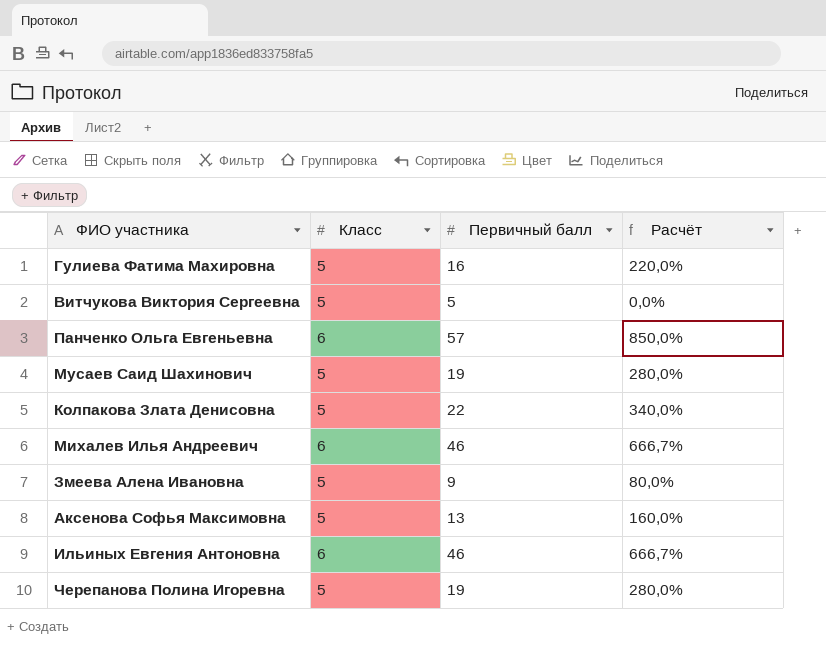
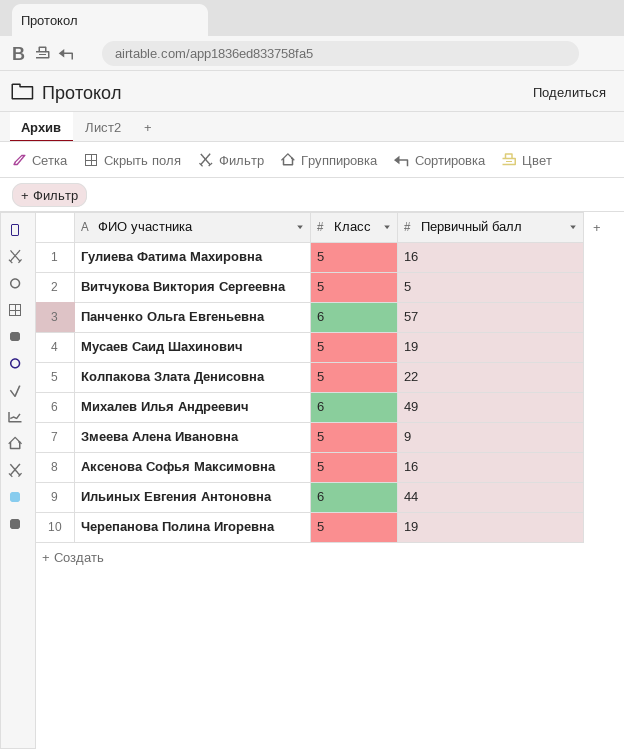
column Расчёт | formula: ([Первичный балл] - [Класс]) / [Класс] -> none
Михалев Илья Андреевич | Первичный балл: 46 -> 49
Аксенова Софья Максимовна | Первичный балл: 13 -> 16
Ильиных Евгения Антоновна | Первичный балл: 46 -> 44

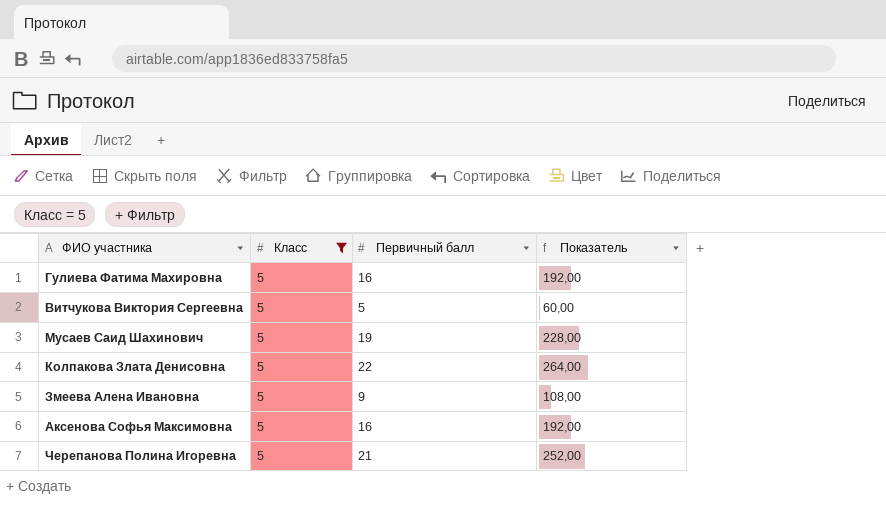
filter: none -> Класс = 5
column Показатель | formula: none -> [Первичный балл] * 12
Черепанова Полина Игоревна | Первичный балл: 19 -> 21

